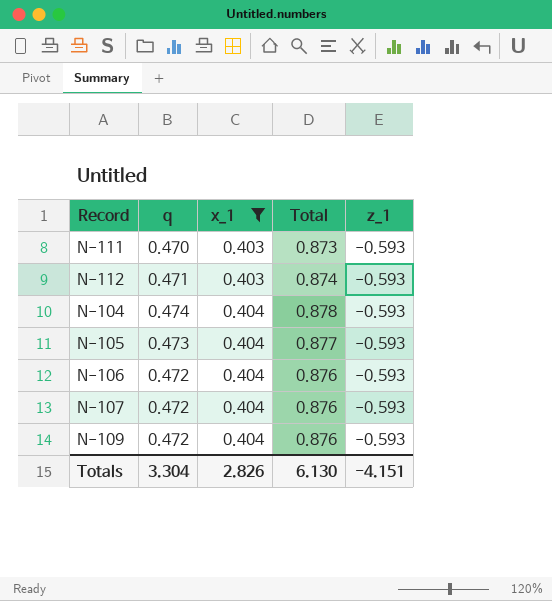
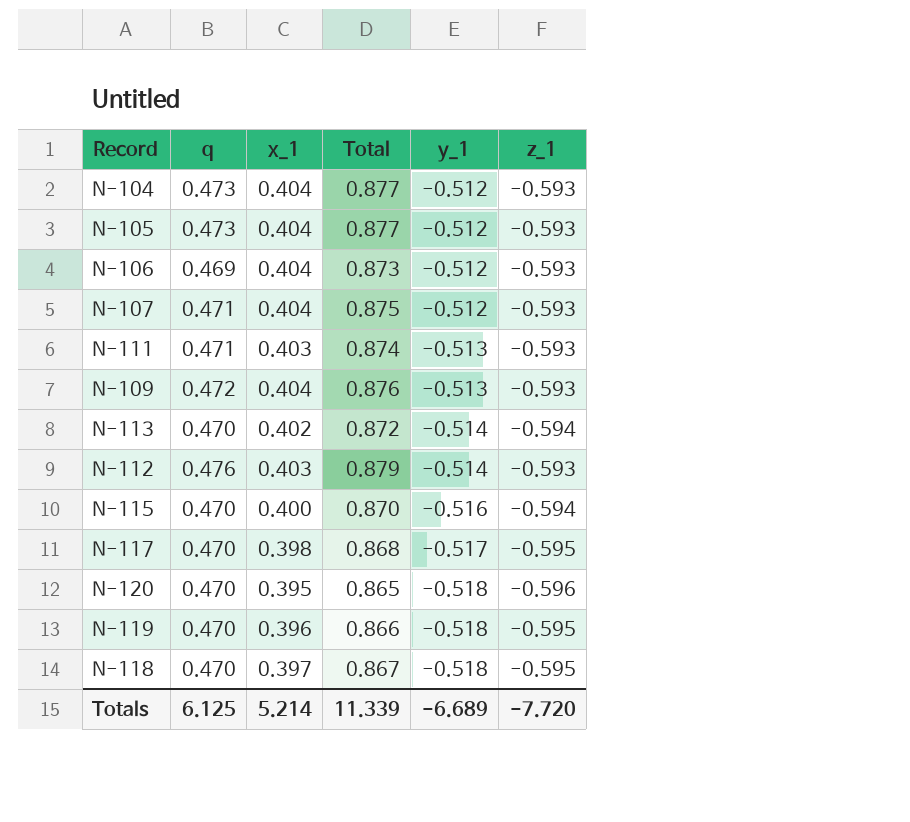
filter: x_1 >= 0.403 -> none
row order: x_1 ascending -> y_1 descending
column y_1 | position: none -> 5
N-104 | q: 0.474 -> 0.473
N-104 | Total: 0.878 -> 0.877
N-106 | q: 0.472 -> 0.469
N-106 | Total: 0.876 -> 0.873
N-107 | q: 0.472 -> 0.471
N-107 | Total: 0.876 -> 0.875
N-111 | q: 0.470 -> 0.471
N-111 | Total: 0.873 -> 0.874
N-112 | q: 0.471 -> 0.476
N-112 | Total: 0.874 -> 0.879
Totals | q: 3.304 -> 6.125
Totals | x_1: 2.826 -> 5.214
Totals | Total: 6.130 -> 11.339
Totals | z_1: -4.151 -> -7.720

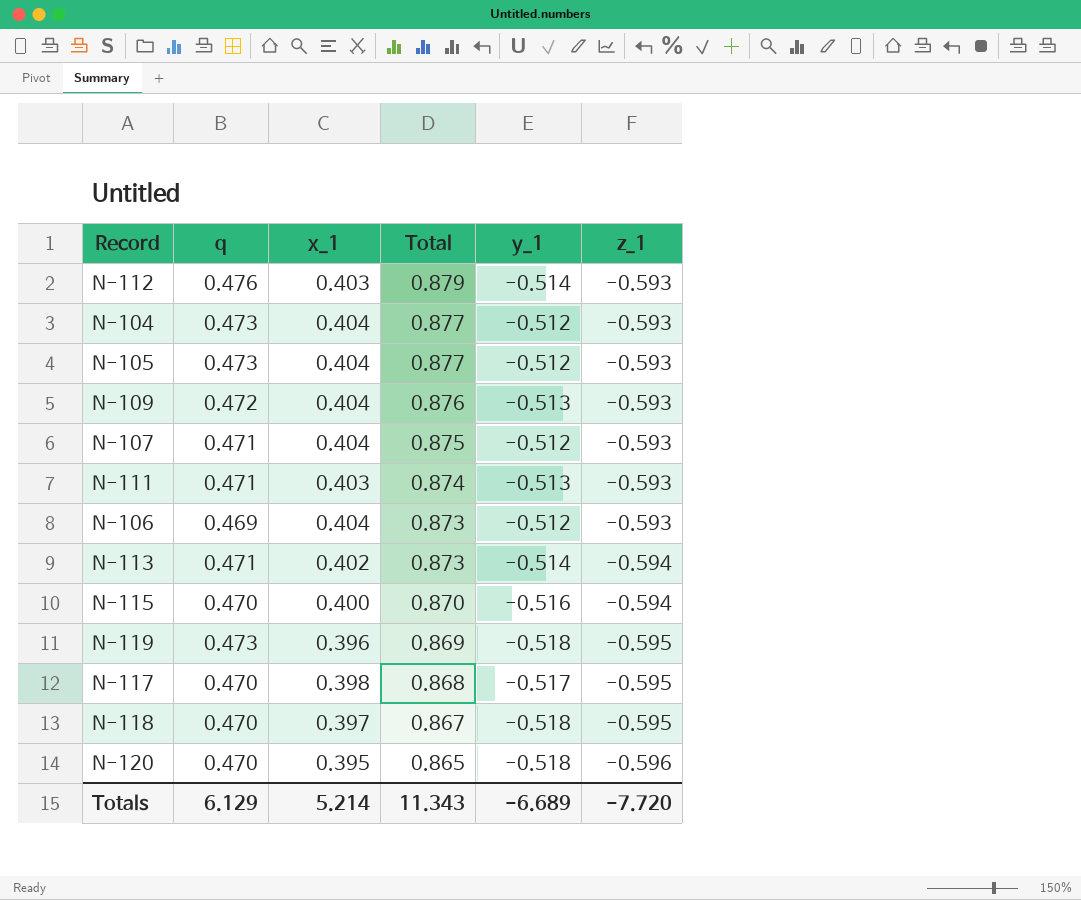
row order: y_1 descending -> Total descending
N-113 | q: 0.470 -> 0.471
N-113 | Total: 0.872 -> 0.873
N-119 | q: 0.470 -> 0.473
N-119 | Total: 0.866 -> 0.869
Totals | q: 6.125 -> 6.129
Totals | Total: 11.339 -> 11.343

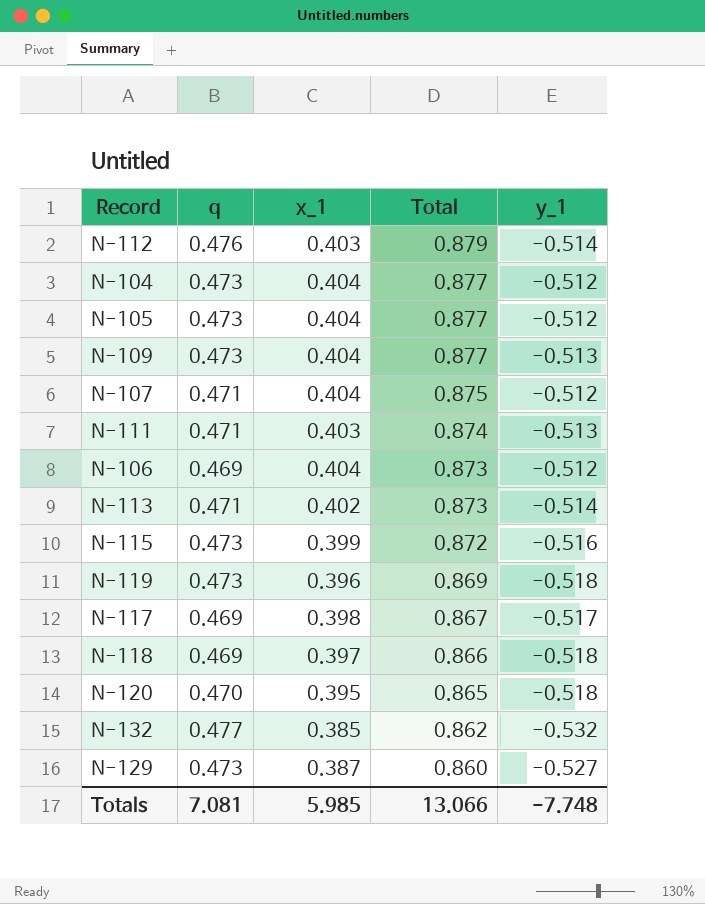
column z_1 | position: 6 -> none
N-109 | q: 0.472 -> 0.473
N-109 | Total: 0.876 -> 0.877
N-115 | q: 0.470 -> 0.473
N-115 | x_1: 0.400 -> 0.399
N-115 | Total: 0.870 -> 0.872
N-117 | q: 0.470 -> 0.469
N-117 | Total: 0.868 -> 0.867
N-118 | q: 0.470 -> 0.469
N-118 | Total: 0.867 -> 0.866
row N-132: none -> 0.477 | 0.385 | 0.862 | -0.532
row N-129: none -> 0.473 | 0.387 | 0.860 | -0.527
Totals | q: 6.129 -> 7.081
Totals | x_1: 5.214 -> 5.985
Totals | Total: 11.343 -> 13.066
Totals | y_1: -6.689 -> -7.748

